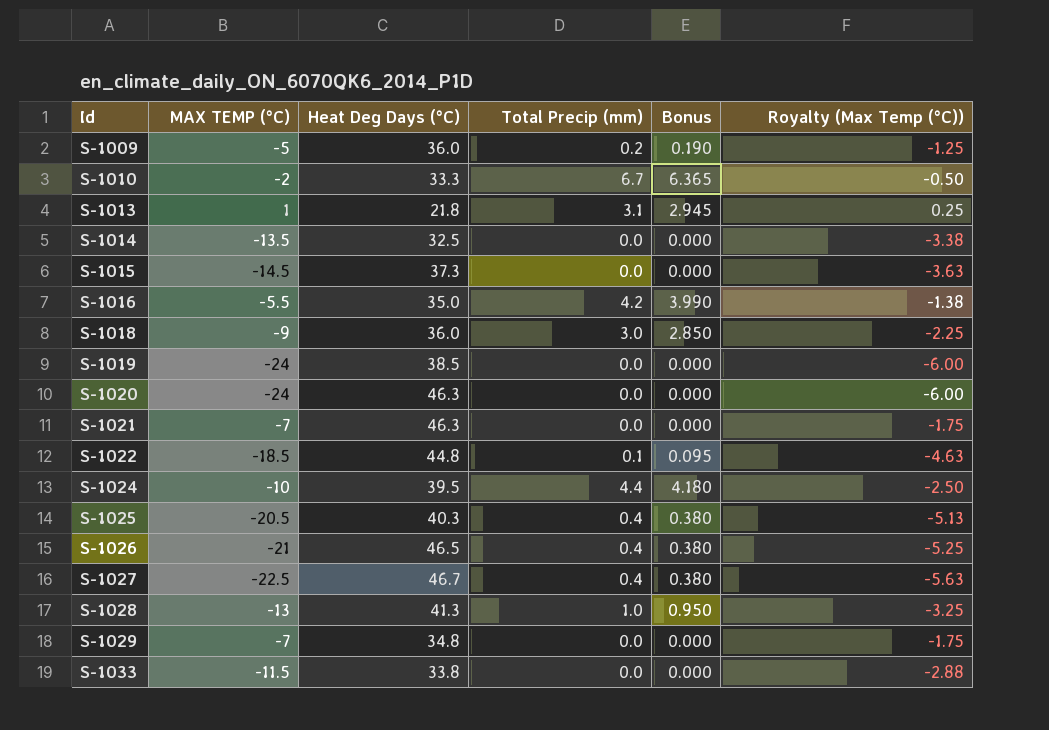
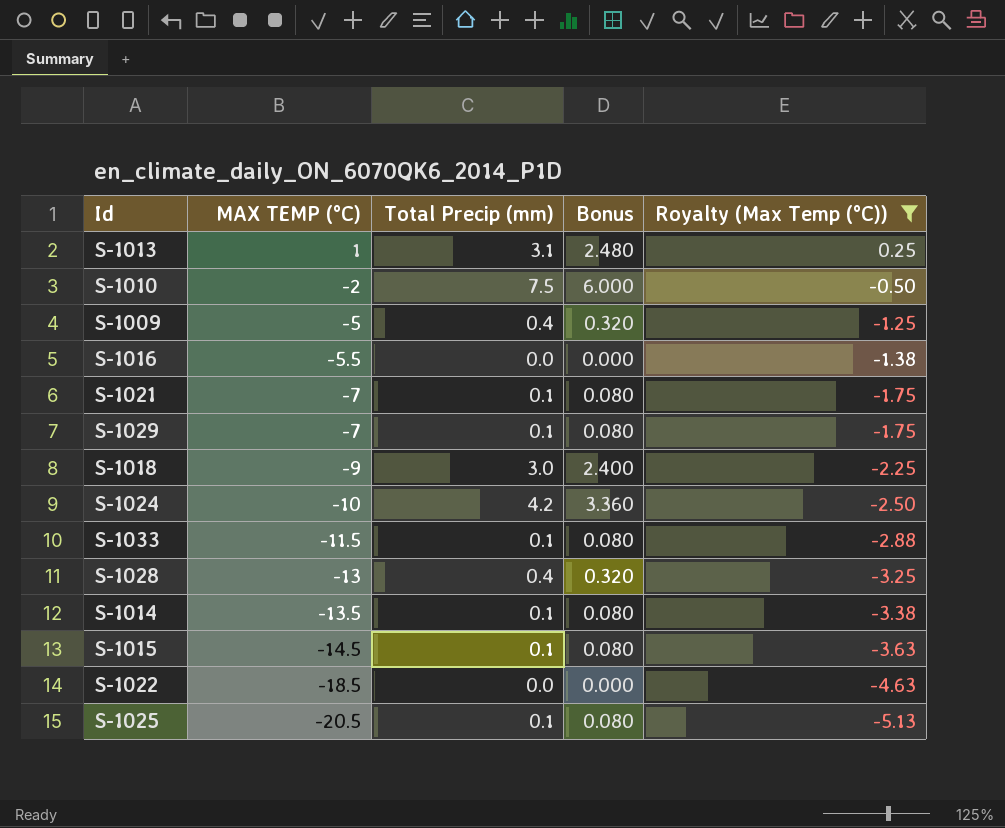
filter: none -> Royalty (Max Temp (°C)) >= -5.13
row order: Id ascending -> MAX TEMP (°C) descending
column Heat Deg Days (°C) | position: 3 -> none
column Bonus | formula: [Total Precip (mm)] * 0.95 -> [Total Precip (mm)] * 0.8
S-1010 | Total Precip (mm): 6.7 -> 7.5
S-1009 | Total Precip (mm): 0.2 -> 0.4
S-1016 | Total Precip (mm): 4.2 -> 0.0
S-1021 | Total Precip (mm): 0.0 -> 0.1
S-1029 | Total Precip (mm): 0.0 -> 0.1
S-1024 | Total Precip (mm): 4.4 -> 4.2
S-1033 | Total Precip (mm): 0.0 -> 0.1
S-1028 | Total Precip (mm): 1.0 -> 0.4
S-1014 | Total Precip (mm): 0.0 -> 0.1
S-1015 | Total Precip (mm): 0.0 -> 0.1
S-1022 | Total Precip (mm): 0.1 -> 0.0
S-1025 | Total Precip (mm): 0.4 -> 0.1

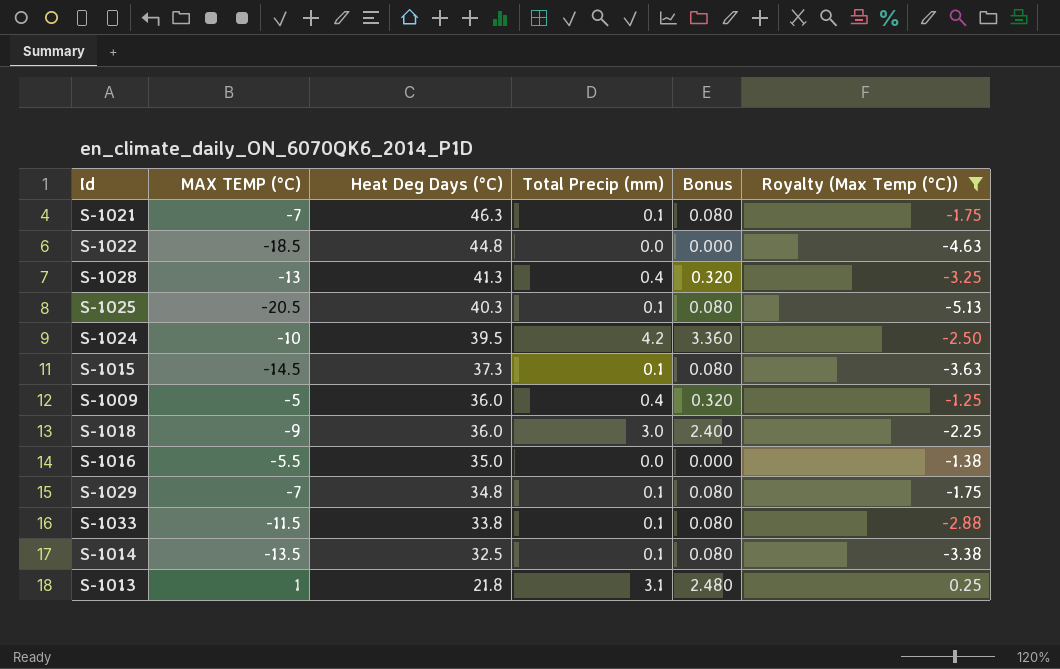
row order: MAX TEMP (°C) descending -> Heat Deg Days (°C) descending
column Heat Deg Days (°C) | position: none -> 3
row S-1010: -2 | 7.5 | 6.000 | -0.50 -> none

